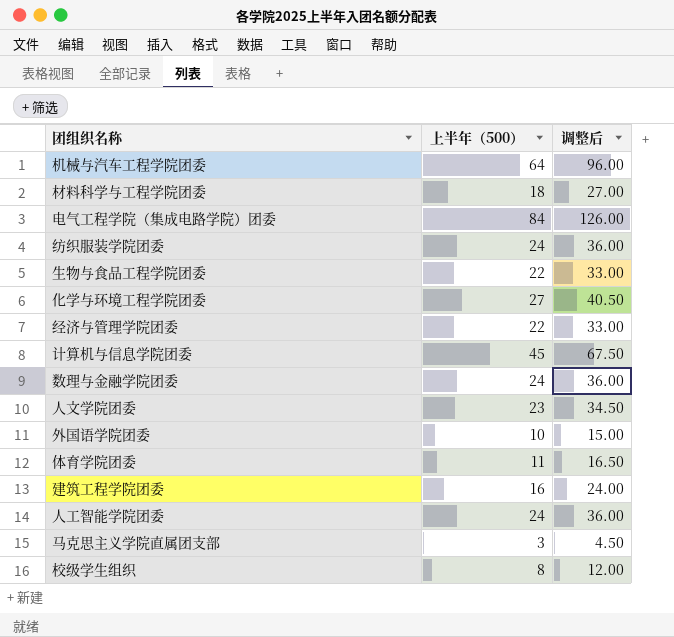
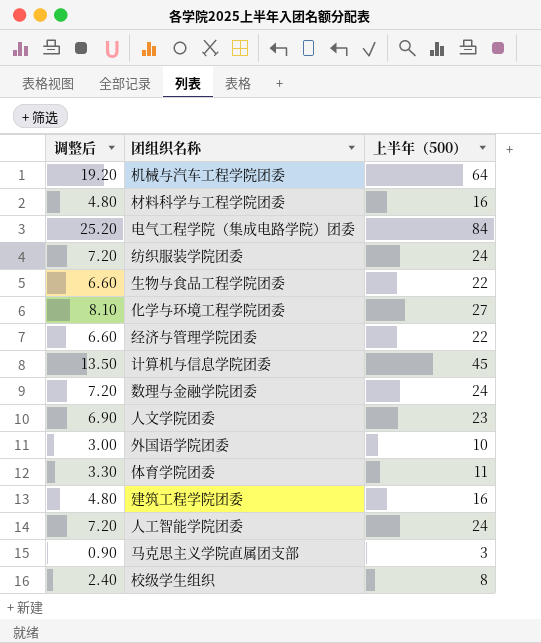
column 调整后 | formula: [上半年（500）] * 1.5 -> [上半年（500）] * 0.3
column 调整后 | position: 3 -> 1
材料科学与工程学院团委 | 上半年（500）: 18 -> 16

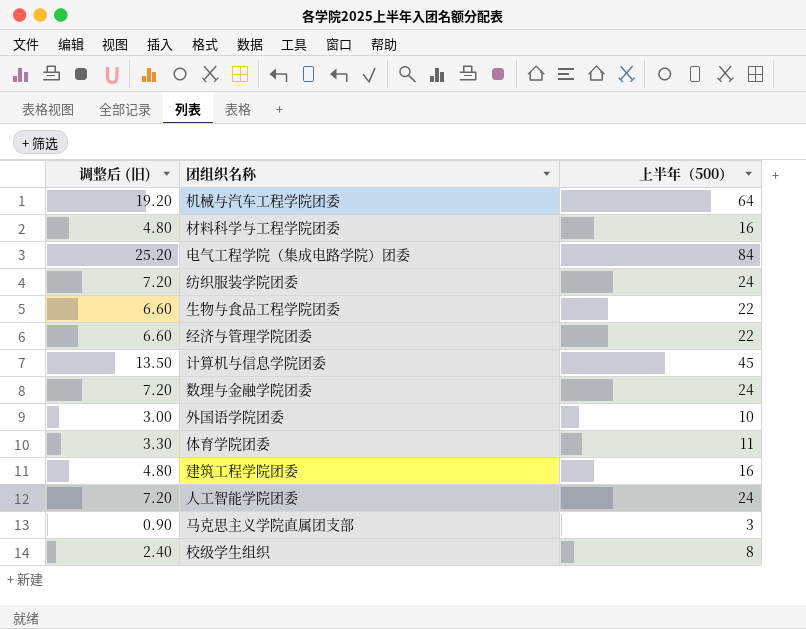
column name: 调整后 -> 调整后 (旧)
row 化学与环境工程学院团委: 8.10 | 27 -> none
row 人文学院团委: 6.90 | 23 -> none

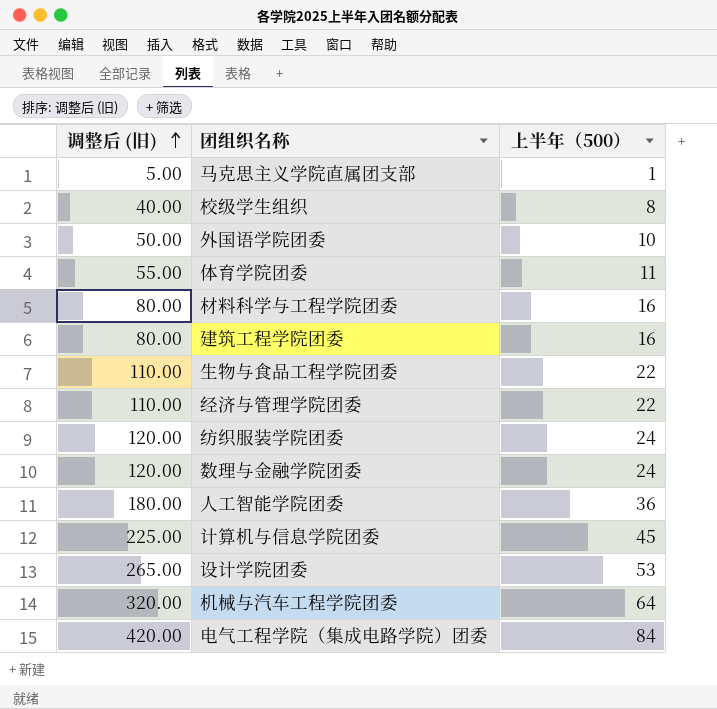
row order: none -> 调整后 (旧) ascending
column 调整后 (旧) | formula: [上半年（500）] * 0.3 -> [上半年（500）] * 5
马克思主义学院直属团支部 | 上半年（500）: 3 -> 1
人工智能学院团委 | 上半年（500）: 24 -> 36
row 设计学院团委: none -> 265.00 | 53

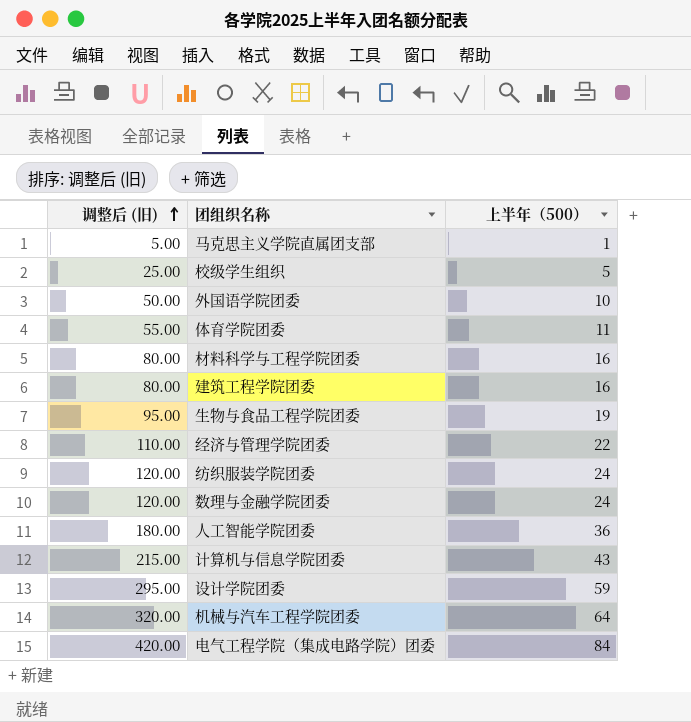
校级学生组织 | 调整后 (旧): 40.00 -> 25.00
校级学生组织 | 上半年（500）: 8 -> 5
生物与食品工程学院团委 | 调整后 (旧): 110.00 -> 95.00
生物与食品工程学院团委 | 上半年（500）: 22 -> 19
计算机与信息学院团委 | 调整后 (旧): 225.00 -> 215.00
计算机与信息学院团委 | 上半年（500）: 45 -> 43
设计学院团委 | 调整后 (旧): 265.00 -> 295.00
设计学院团委 | 上半年（500）: 53 -> 59

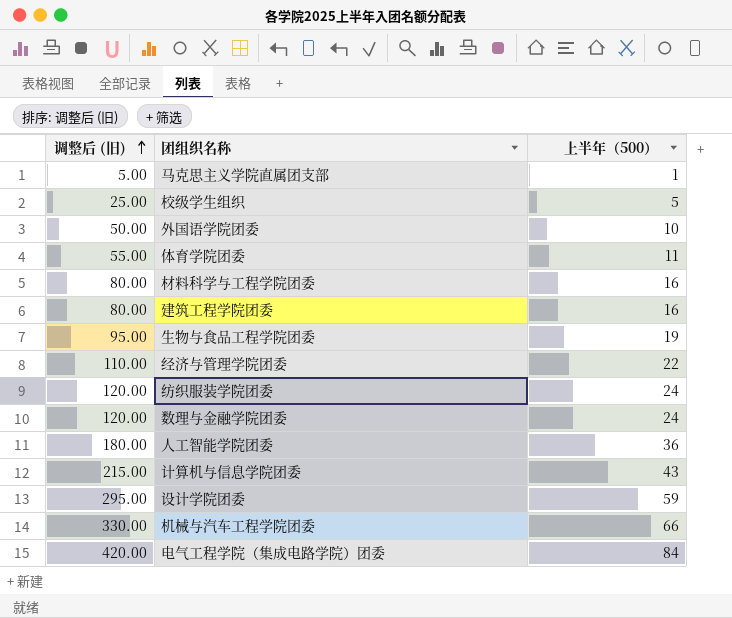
机械与汽车工程学院团委 | 调整后 (旧): 320.00 -> 330.00
机械与汽车工程学院团委 | 上半年（500）: 64 -> 66

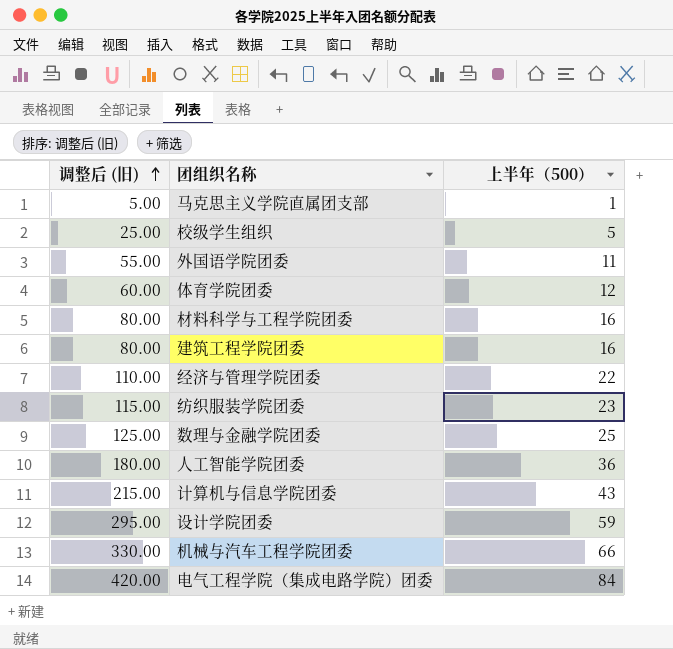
row 生物与食品工程学院团委: 95.00 | 19 -> none
外国语学院团委 | 调整后 (旧): 50.00 -> 55.00
外国语学院团委 | 上半年（500）: 10 -> 11
体育学院团委 | 调整后 (旧): 55.00 -> 60.00
体育学院团委 | 上半年（500）: 11 -> 12
纺织服装学院团委 | 调整后 (旧): 120.00 -> 115.00
纺织服装学院团委 | 上半年（500）: 24 -> 23
数理与金融学院团委 | 调整后 (旧): 120.00 -> 125.00
数理与金融学院团委 | 上半年（500）: 24 -> 25

